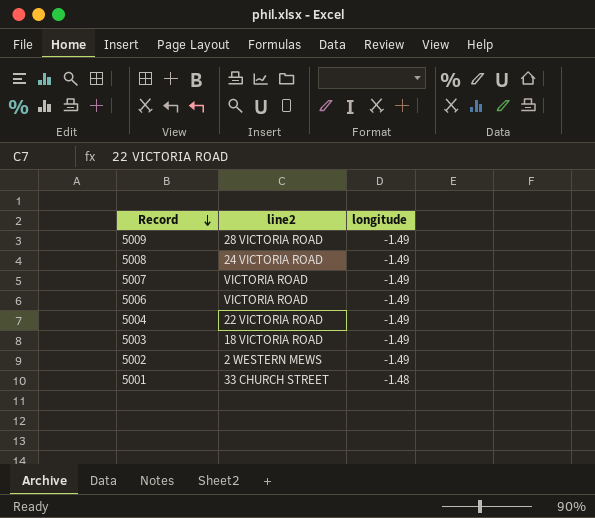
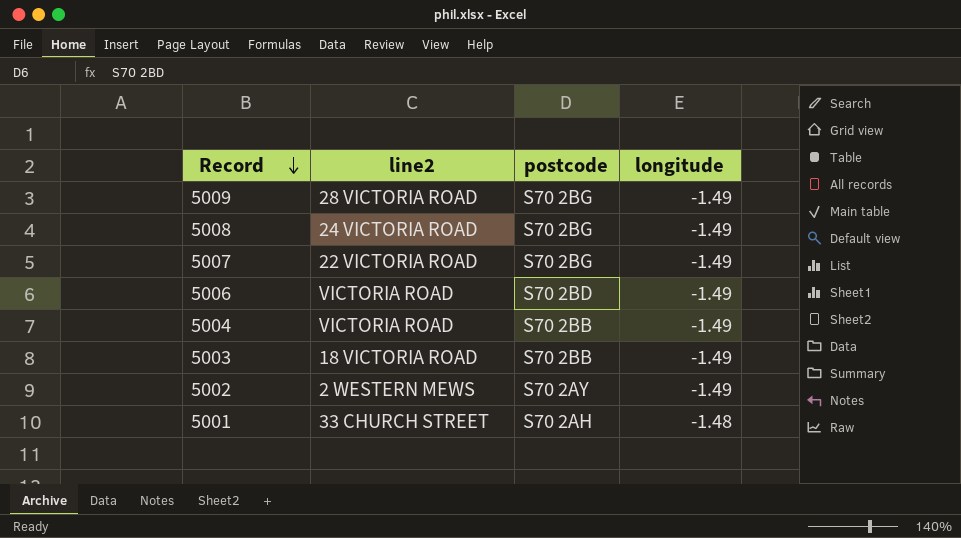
column postcode | position: none -> 3
5007 | line2: VICTORIA ROAD -> 22 VICTORIA ROAD
5004 | line2: 22 VICTORIA ROAD -> VICTORIA ROAD

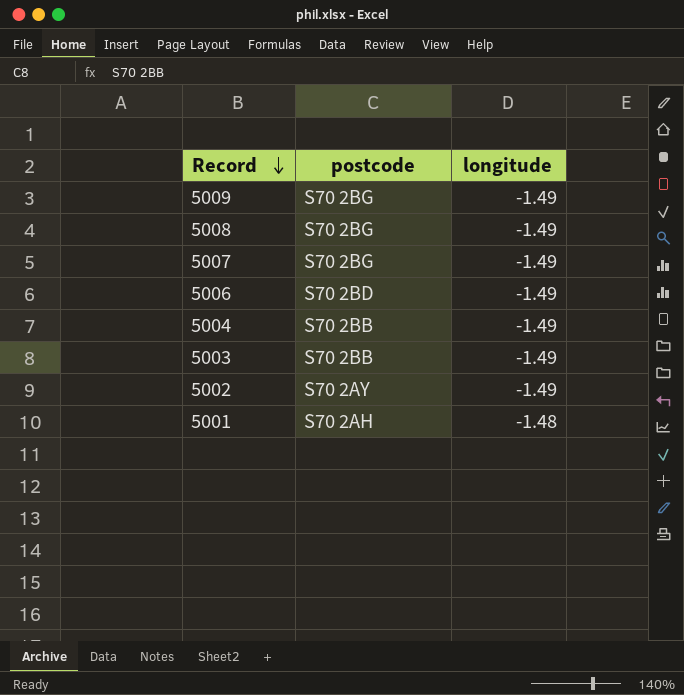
column line2 | position: 2 -> none

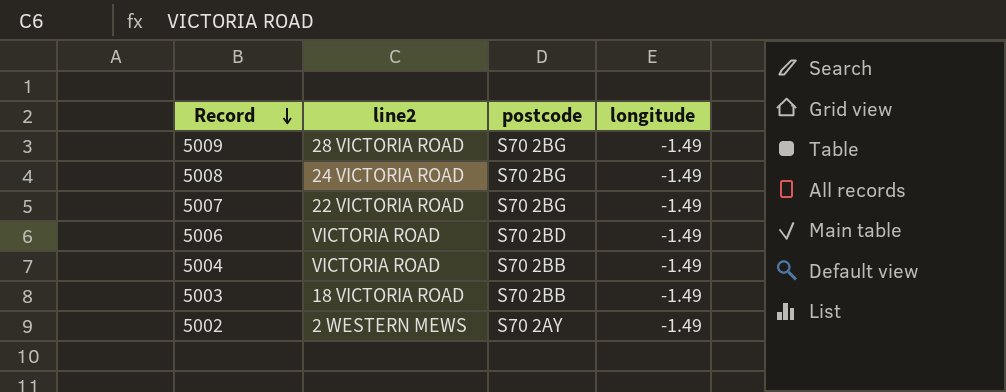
column line2 | position: none -> 2
row 5001: S70 2AH | -1.48 -> none

